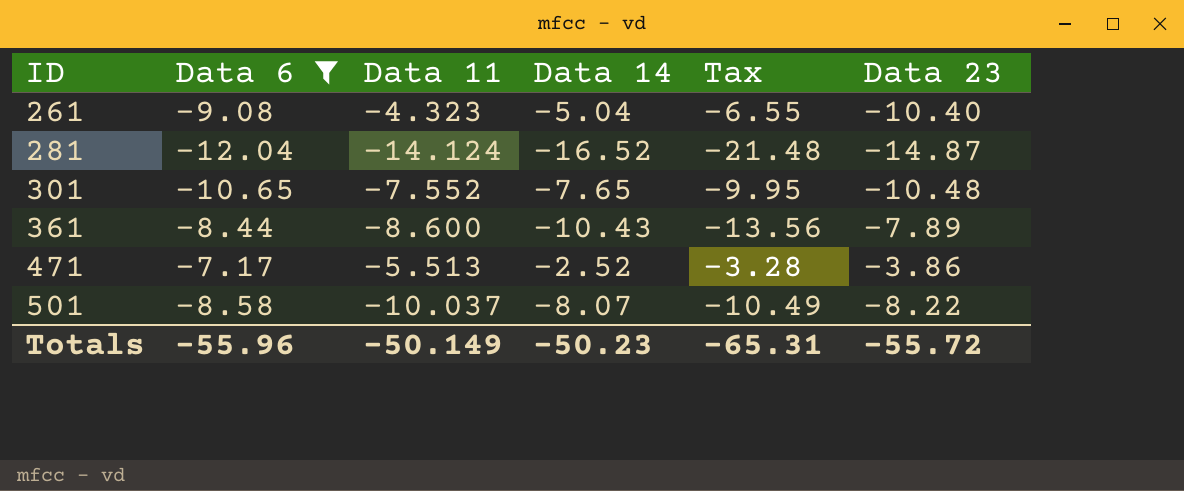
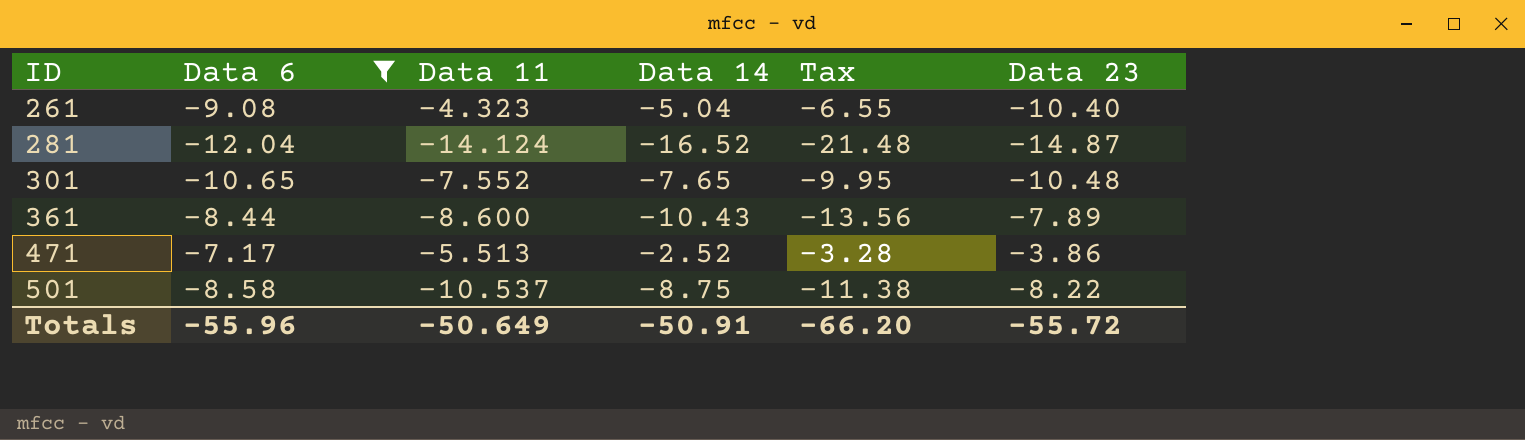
501 | Data 11: -10.037 -> -10.537
501 | Data 14: -8.07 -> -8.75
501 | Tax: -10.49 -> -11.38
Totals | Data 11: -50.149 -> -50.649
Totals | Data 14: -50.23 -> -50.91
Totals | Tax: -65.31 -> -66.20

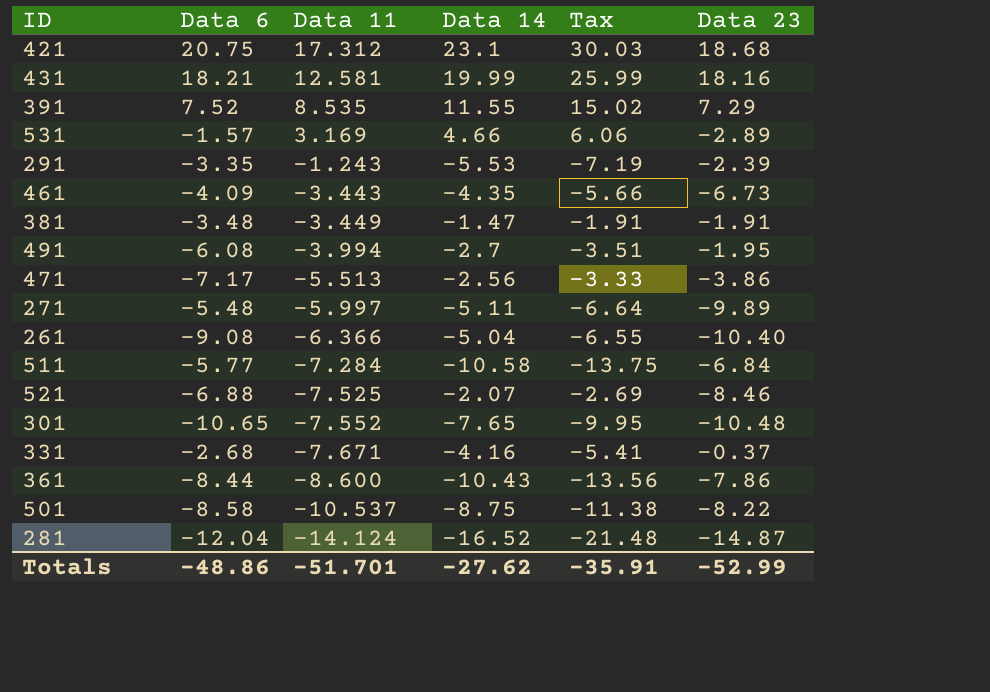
filter: Data 6 <= -7.17 -> none
row order: ID ascending -> Data 11 descending
471 | Data 14: -2.52 -> -2.56
471 | Tax: -3.28 -> -3.33
261 | Data 11: -4.323 -> -6.366
361 | Data 23: -7.89 -> -7.86
Totals | Data 6: -55.96 -> -48.86
Totals | Data 11: -50.649 -> -51.701
Totals | Data 14: -50.91 -> -27.62
Totals | Tax: -66.20 -> -35.91
Totals | Data 23: -55.72 -> -52.99

